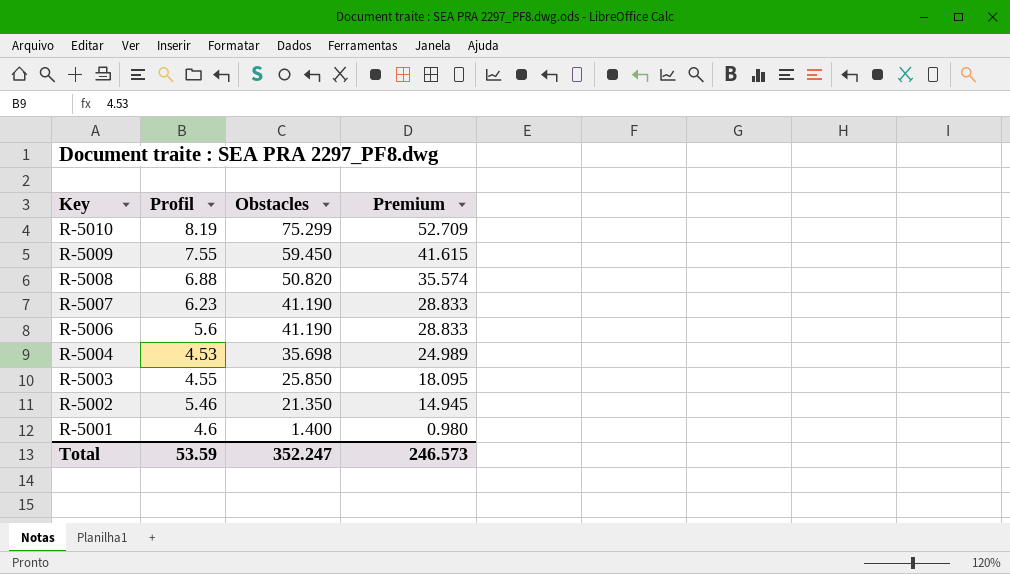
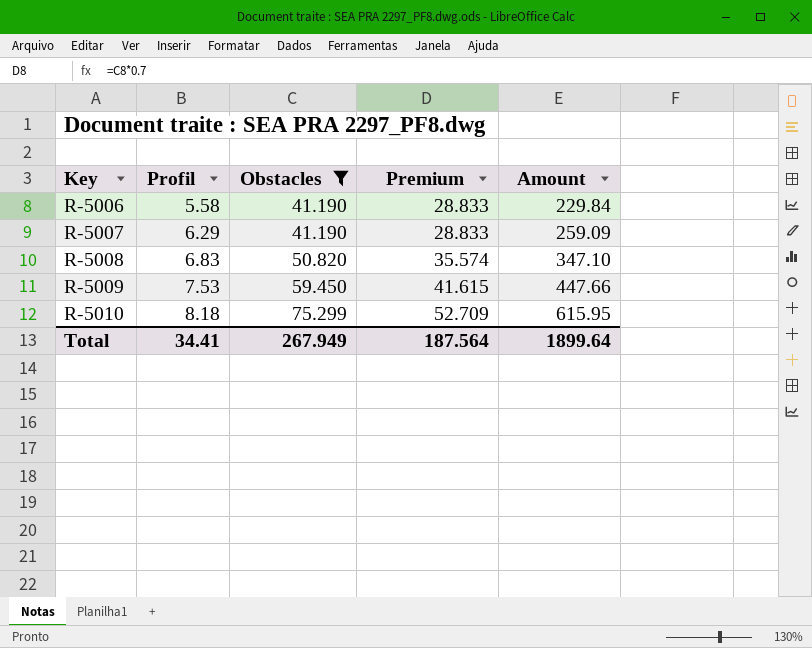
filter: none -> Obstacles >= 41.190
row order: Key descending -> Key ascending
column Amount | formula: none -> [Profil] * [Obstacles]
R-5006 | Profil: 5.6 -> 5.58
R-5007 | Profil: 6.23 -> 6.29
R-5008 | Profil: 6.88 -> 6.83
R-5009 | Profil: 7.55 -> 7.53
R-5010 | Profil: 8.19 -> 8.18
Total | Profil: 53.59 -> 34.41
Total | Obstacles: 352.247 -> 267.949
Total | Premium: 246.573 -> 187.564

